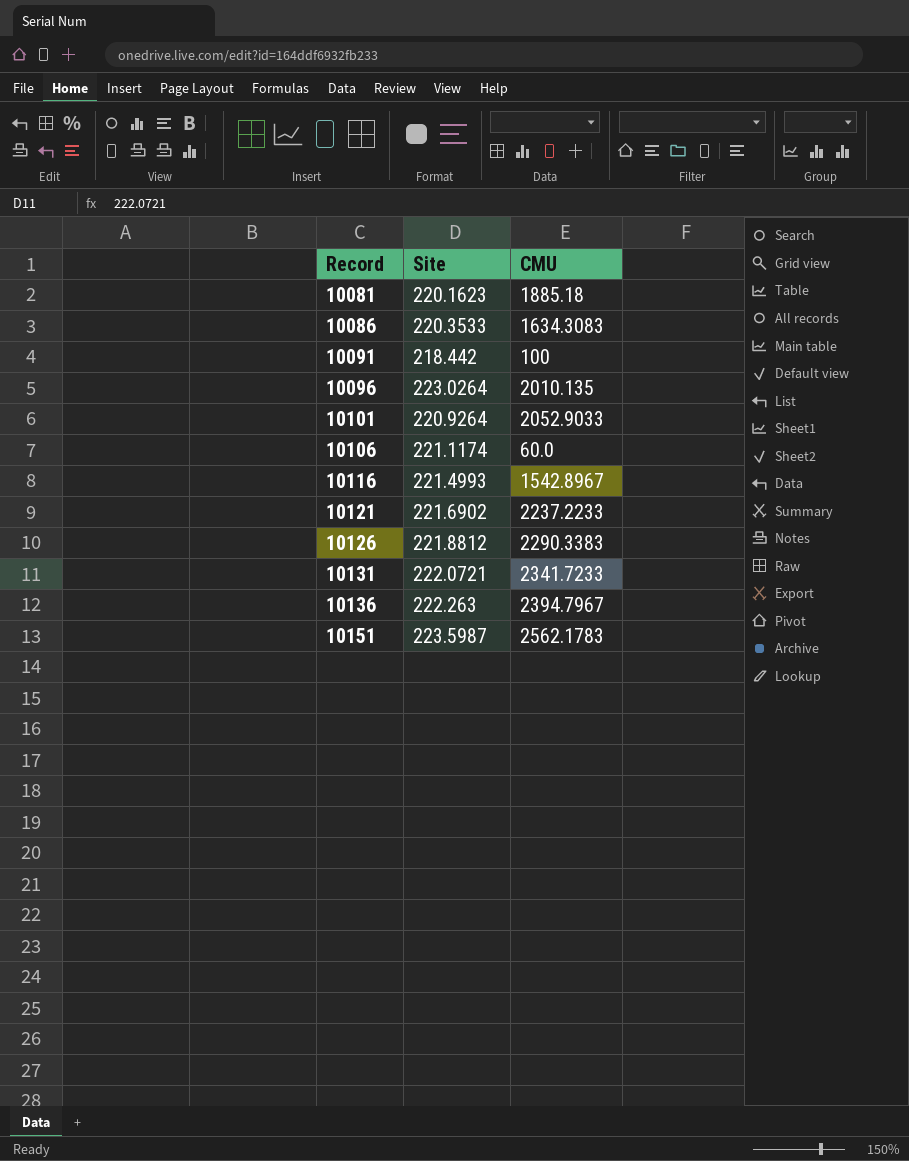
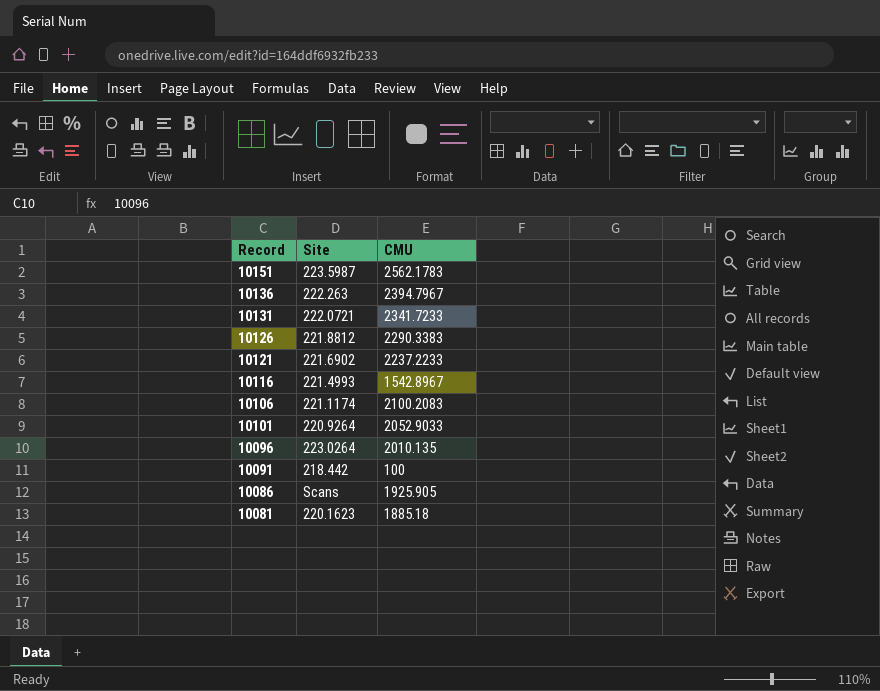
row order: Record ascending -> Record descending
10106 | CMU: 60.0 -> 2100.2083
10086 | Site: 220.3533 -> Scans
10086 | CMU: 1634.3083 -> 1925.905

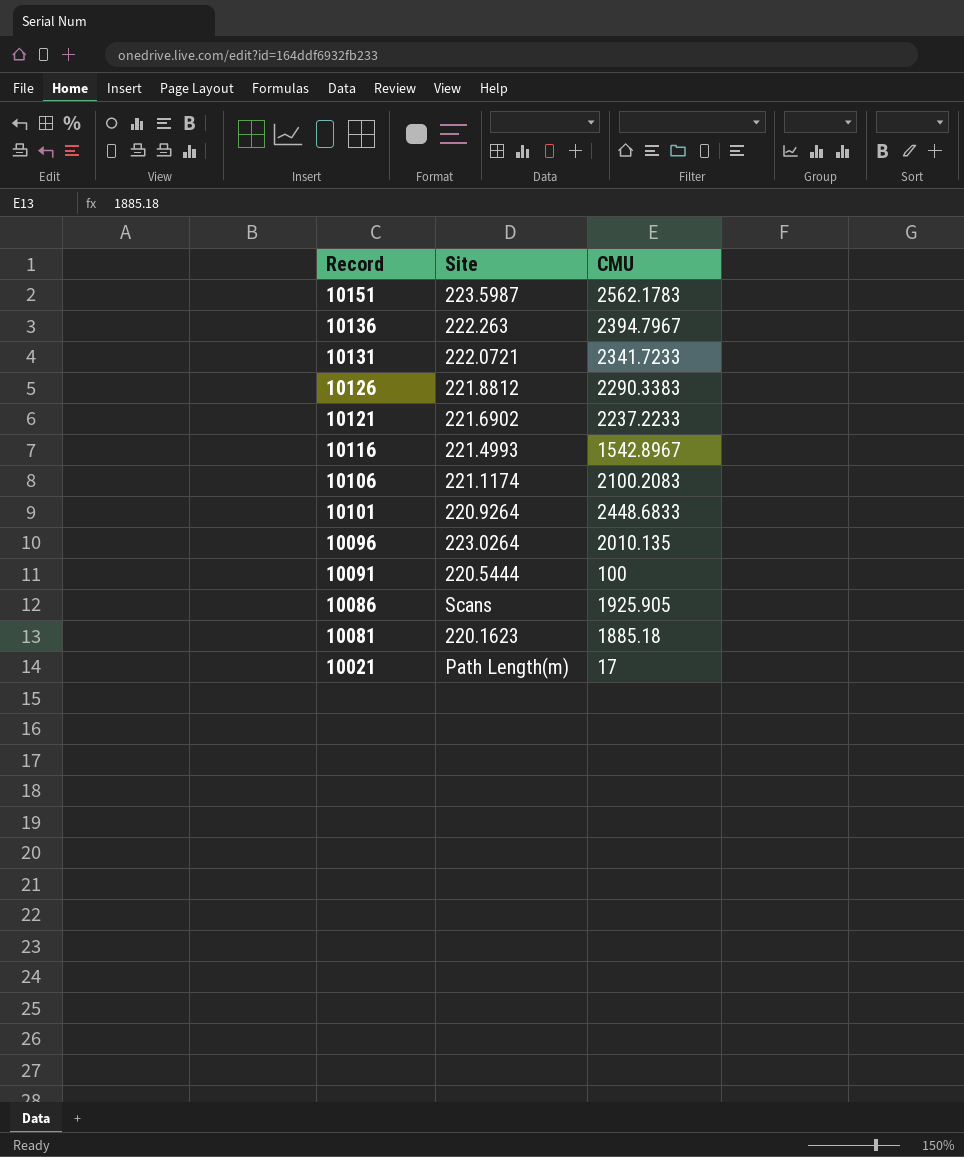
10101 | CMU: 2052.9033 -> 2448.6833
10091 | Site: 218.442 -> 220.5444
row 10021: none -> Path Length(m) | 17

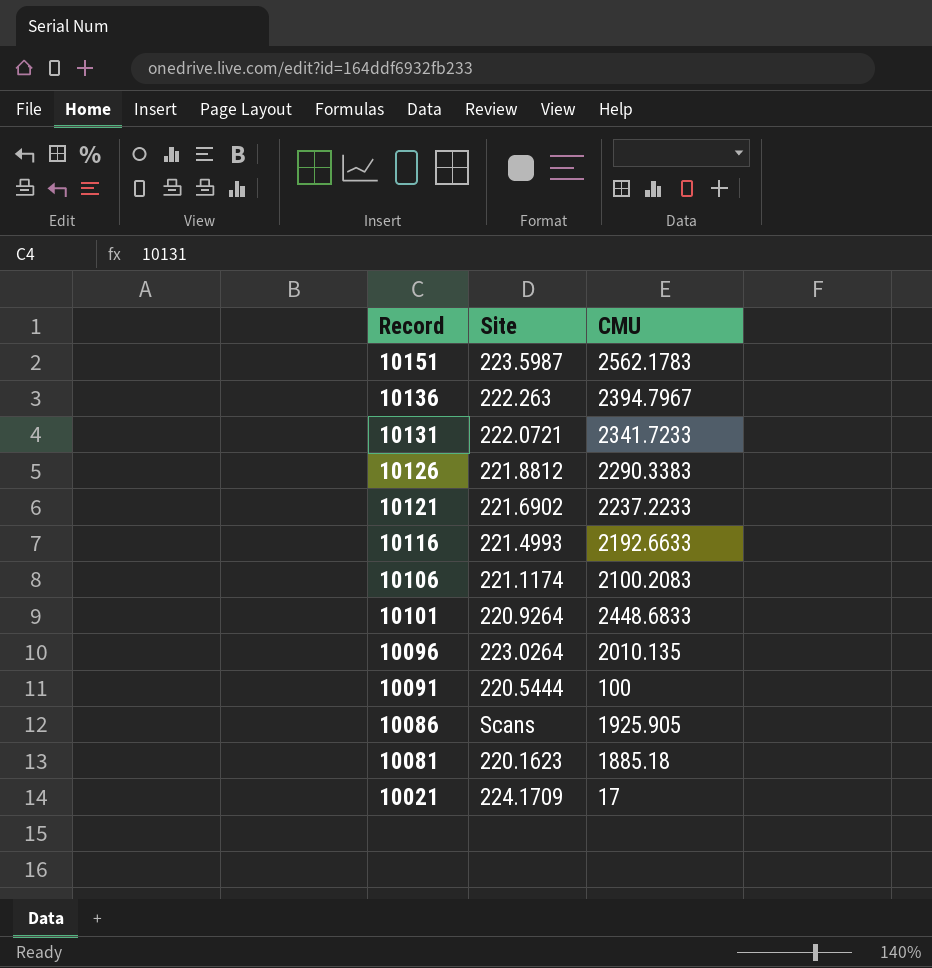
10116 | CMU: 1542.8967 -> 2192.6633
10021 | Site: Path Length(m) -> 224.1709

